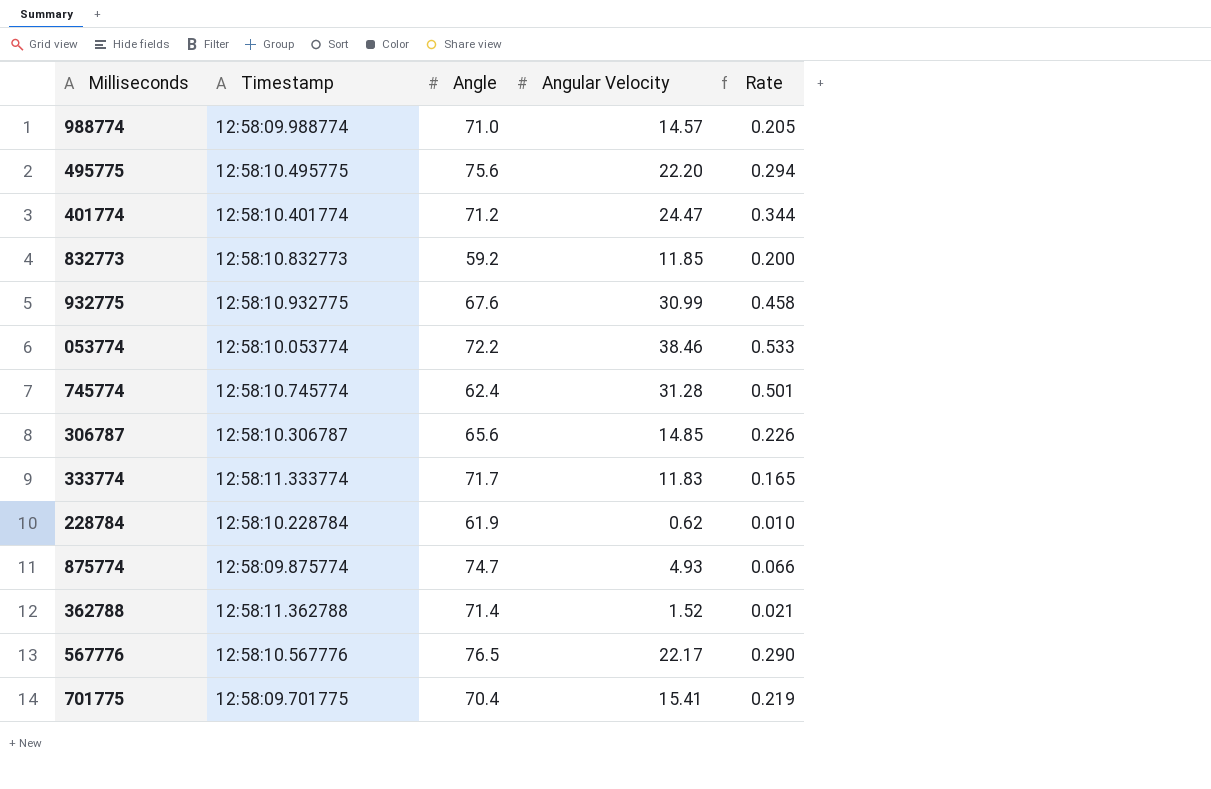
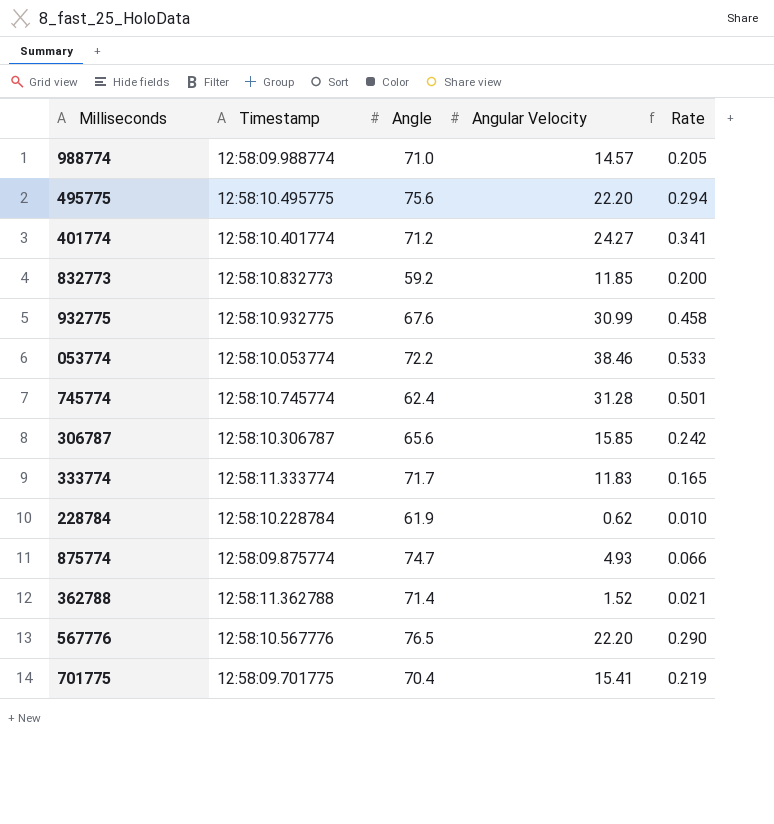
401774 | Angular Velocity: 24.47 -> 24.27
401774 | Rate: 0.344 -> 0.341
306787 | Angular Velocity: 14.85 -> 15.85
306787 | Rate: 0.226 -> 0.242
567776 | Angular Velocity: 22.17 -> 22.20

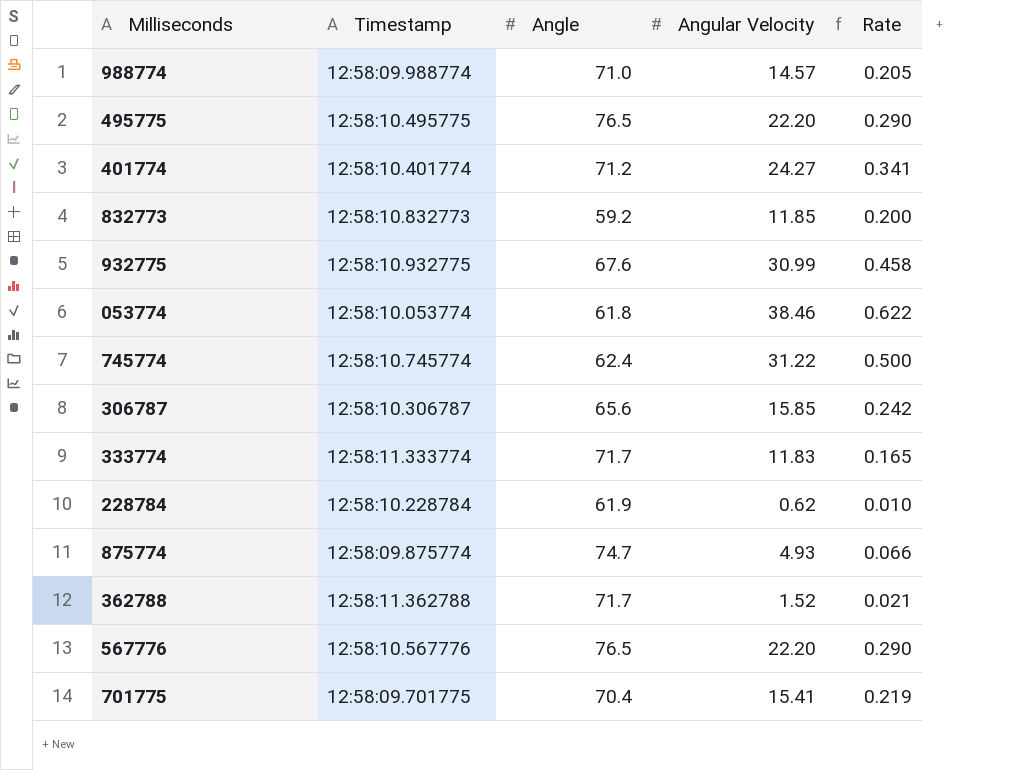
495775 | Angle: 75.6 -> 76.5
495775 | Rate: 0.294 -> 0.290
053774 | Angle: 72.2 -> 61.8
053774 | Rate: 0.533 -> 0.622
745774 | Angular Velocity: 31.28 -> 31.22
745774 | Rate: 0.501 -> 0.500
362788 | Angle: 71.4 -> 71.7

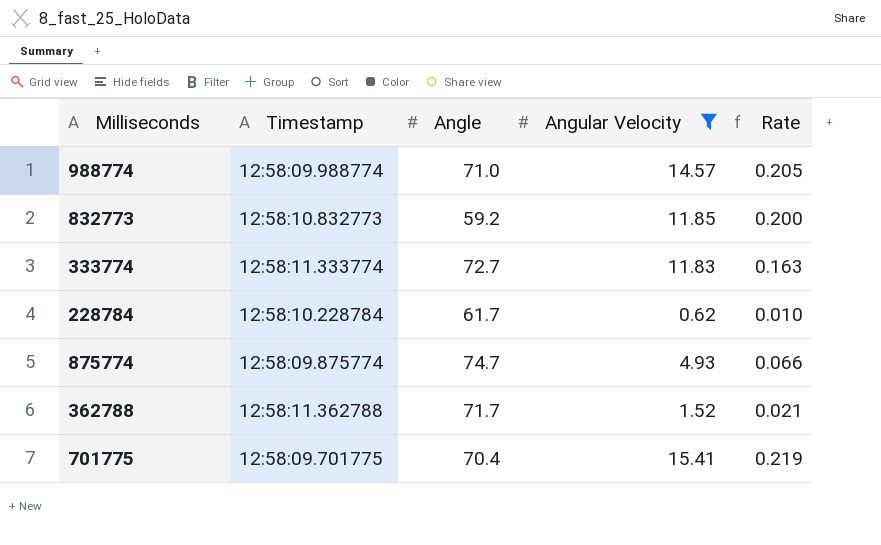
filter: none -> Angular Velocity <= 15.41
333774 | Angle: 71.7 -> 72.7
333774 | Rate: 0.165 -> 0.163
228784 | Angle: 61.9 -> 61.7

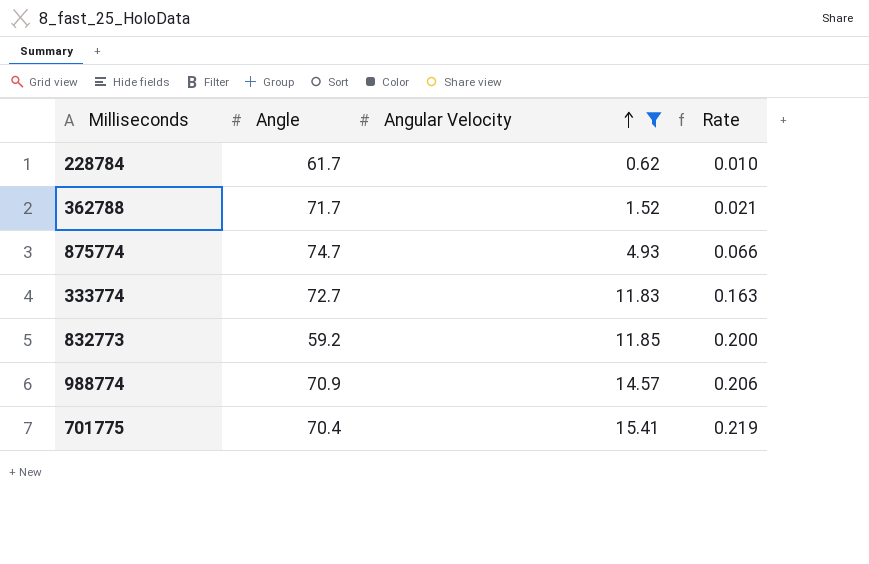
row order: none -> Angular Velocity ascending
column Timestamp | position: 2 -> none
988774 | Angle: 71.0 -> 70.9
988774 | Rate: 0.205 -> 0.206

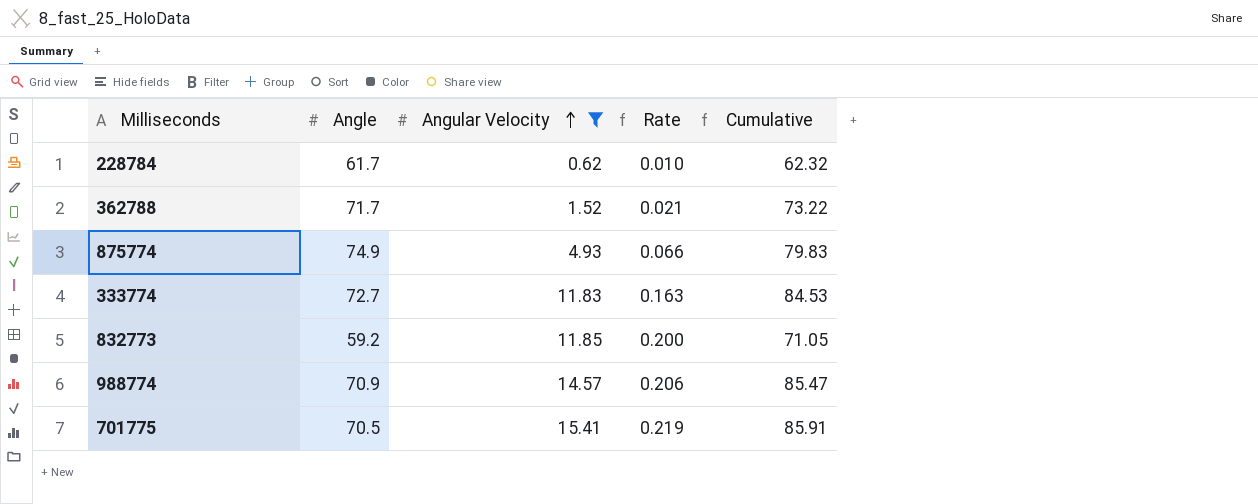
column Cumulative | formula: none -> [Angle] + [Angular Velocity]
875774 | Angle: 74.7 -> 74.9
701775 | Angle: 70.4 -> 70.5

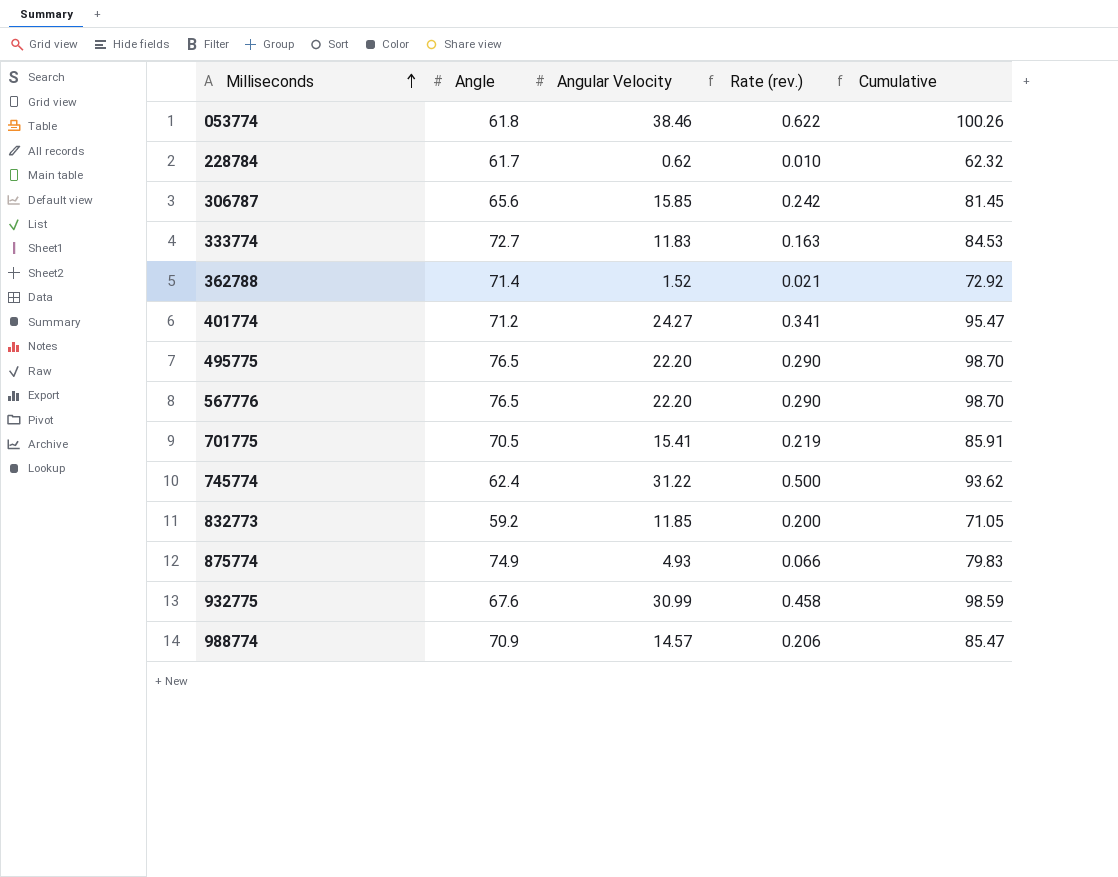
filter: Angular Velocity <= 15.41 -> none
row order: Angular Velocity ascending -> Milliseconds ascending
column name: Rate -> Rate (rev.)
362788 | Angle: 71.7 -> 71.4
362788 | Cumulative: 73.22 -> 72.92

